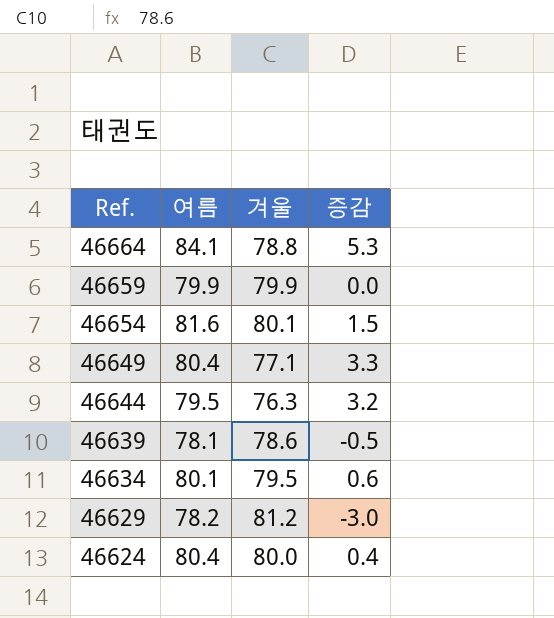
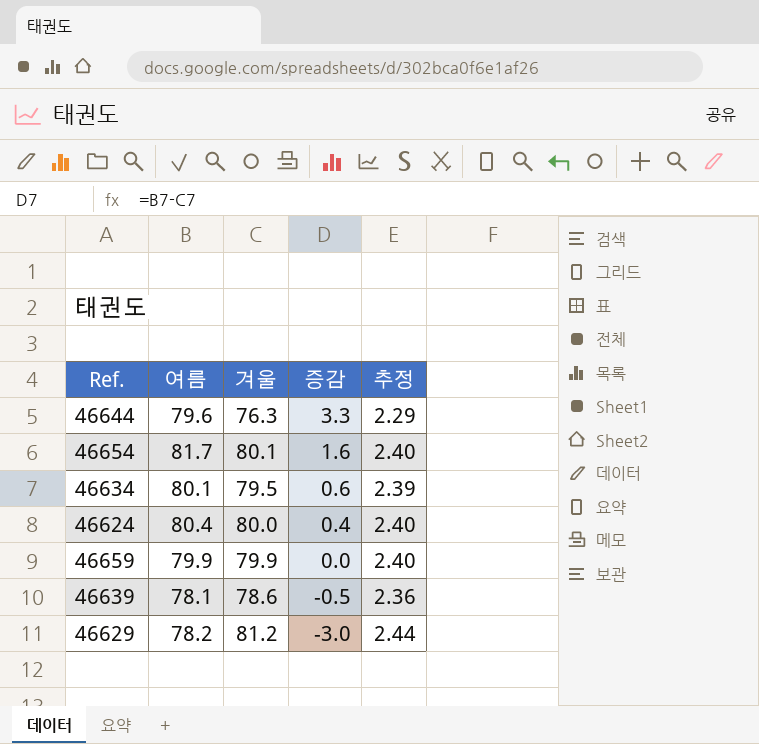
row order: Ref. descending -> 증감 descending
column 추정 | formula: none -> [겨울] * 0.03
row 46664: 84.1 | 78.8 | 5.3 -> none
row 46649: 80.4 | 77.1 | 3.3 -> none
46644 | 여름: 79.5 -> 79.6
46644 | 증감: 3.2 -> 3.3
46654 | 여름: 81.6 -> 81.7
46654 | 증감: 1.5 -> 1.6

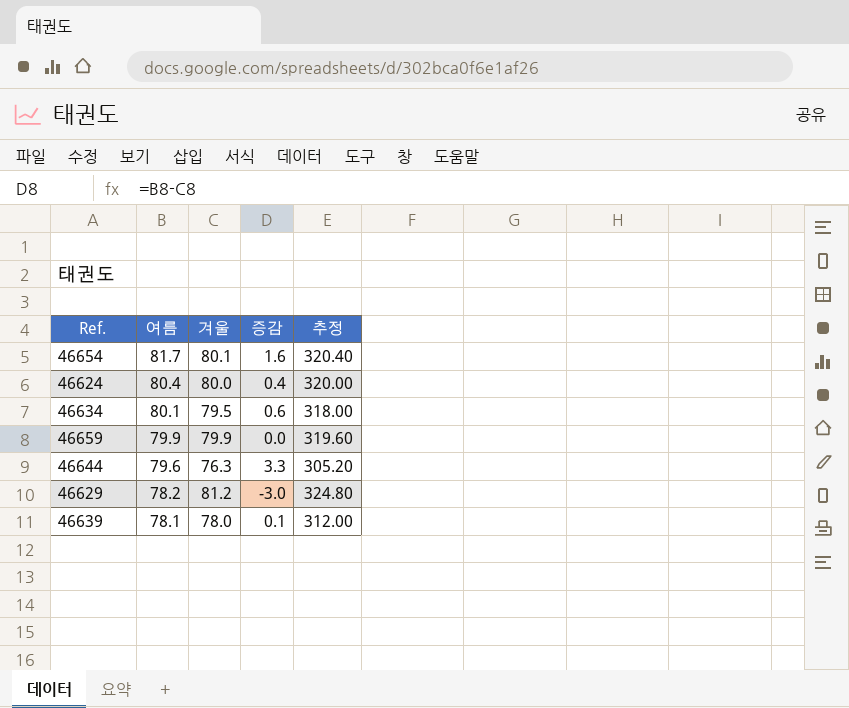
row order: 증감 descending -> 여름 descending
column 추정 | formula: [겨울] * 0.03 -> [겨울] * 4
46639 | 겨울: 78.6 -> 78.0
46639 | 증감: -0.5 -> 0.1

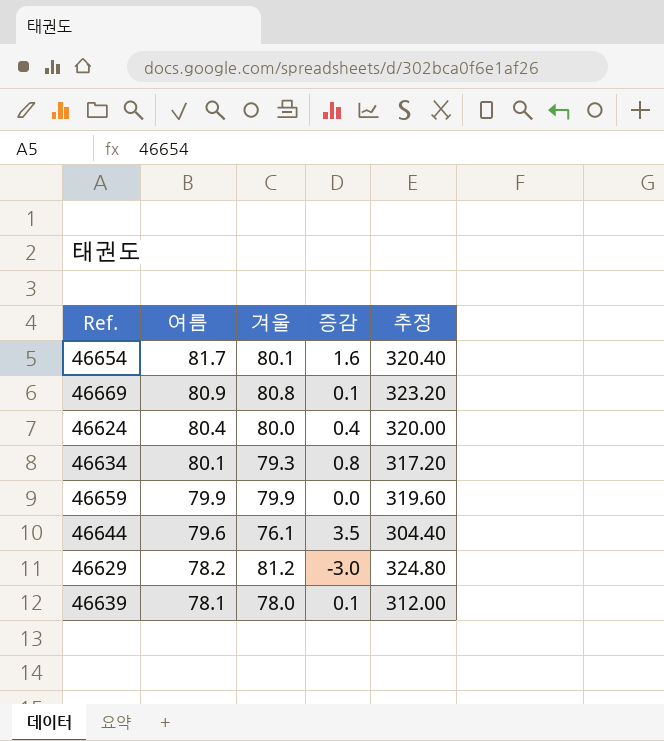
row 46669: none -> 80.9 | 80.8 | 0.1 | 323.20
46634 | 겨울: 79.5 -> 79.3
46634 | 증감: 0.6 -> 0.8
46634 | 추정: 318.00 -> 317.20
46644 | 겨울: 76.3 -> 76.1
46644 | 증감: 3.3 -> 3.5
46644 | 추정: 305.20 -> 304.40

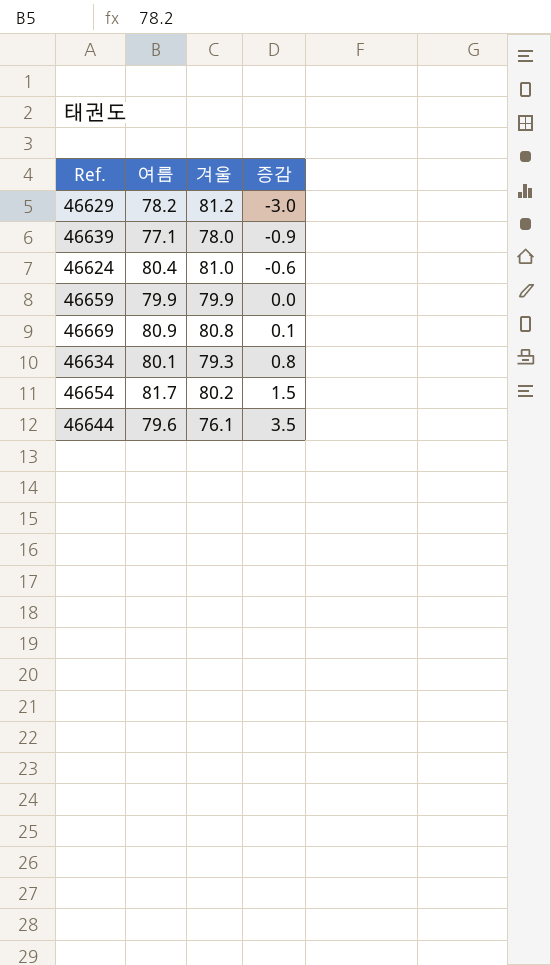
row order: 여름 descending -> 증감 ascending
column 추정 | formula: [겨울] * 4 -> none
46639 | 여름: 78.1 -> 77.1
46639 | 증감: 0.1 -> -0.9
46624 | 겨울: 80.0 -> 81.0
46624 | 증감: 0.4 -> -0.6
46654 | 겨울: 80.1 -> 80.2
46654 | 증감: 1.6 -> 1.5

